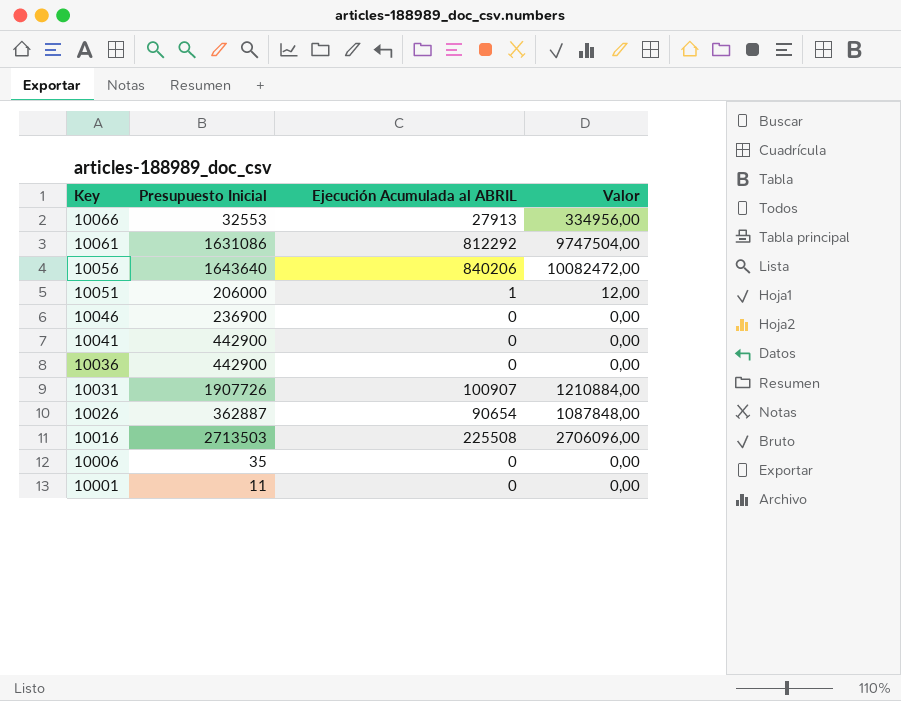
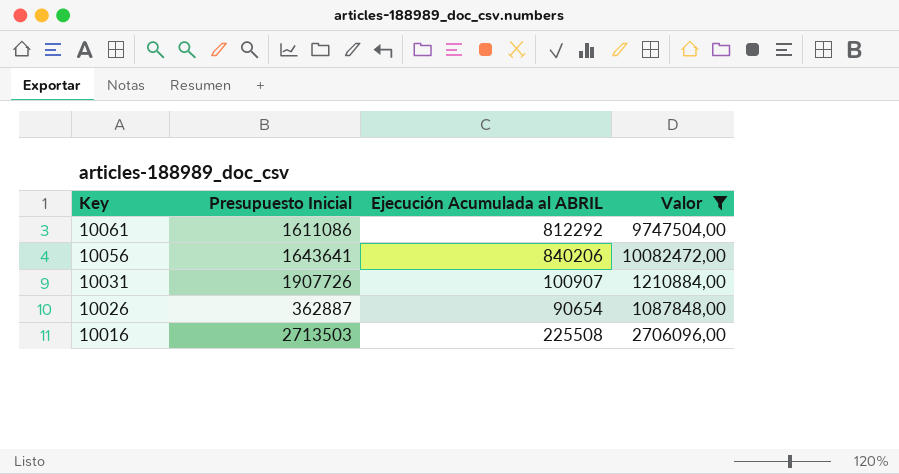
filter: none -> Valor >= 1087848,00
10061 | Presupuesto Inicial: 1631086 -> 1611086
10056 | Presupuesto Inicial: 1643640 -> 1643641

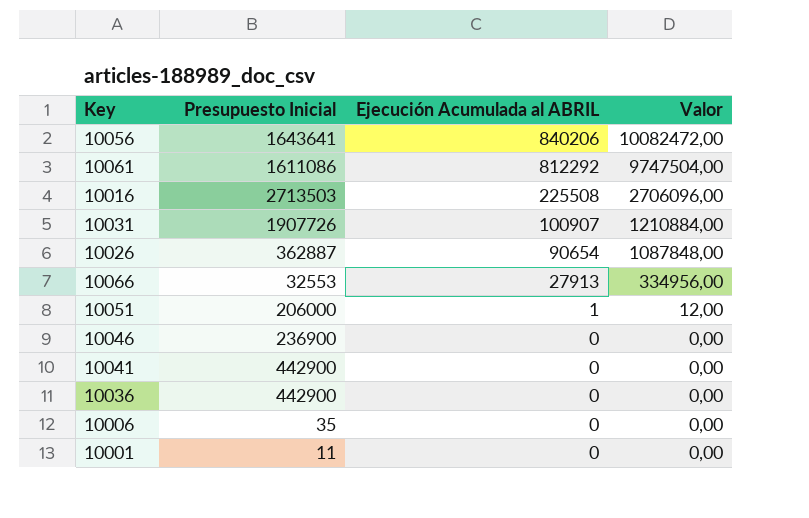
filter: Valor >= 1087848,00 -> none
row order: Key descending -> Ejecución Acumulada al ABRIL descending

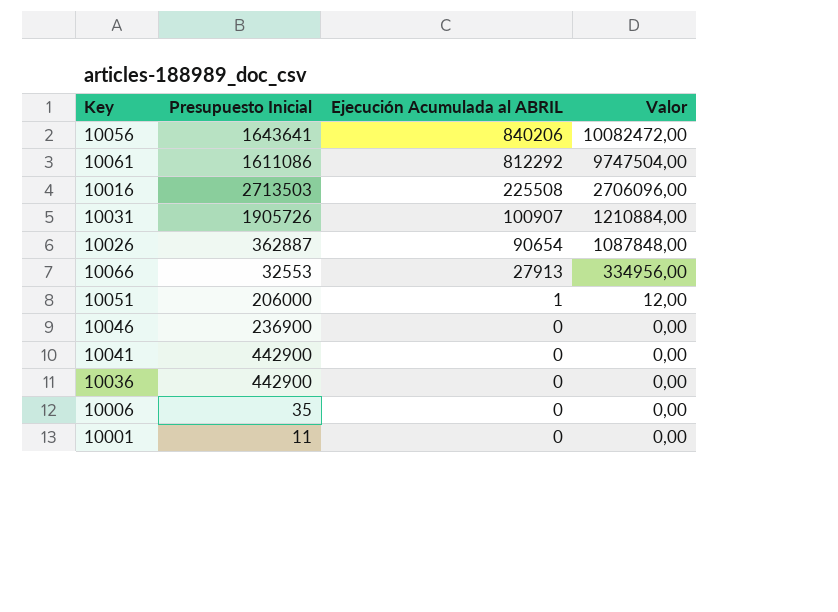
10031 | Presupuesto Inicial: 1907726 -> 1905726

